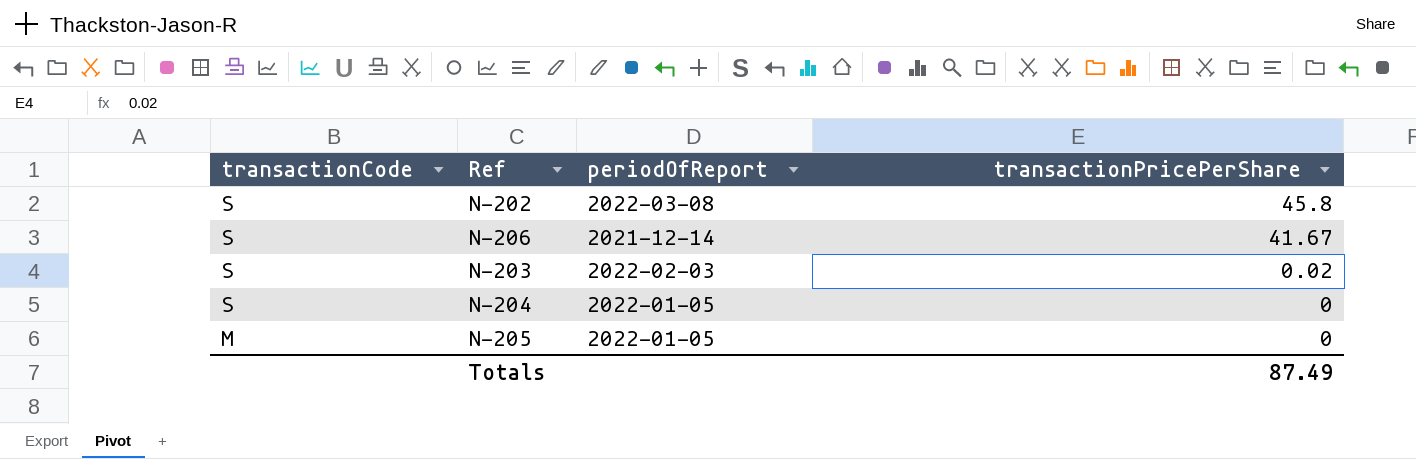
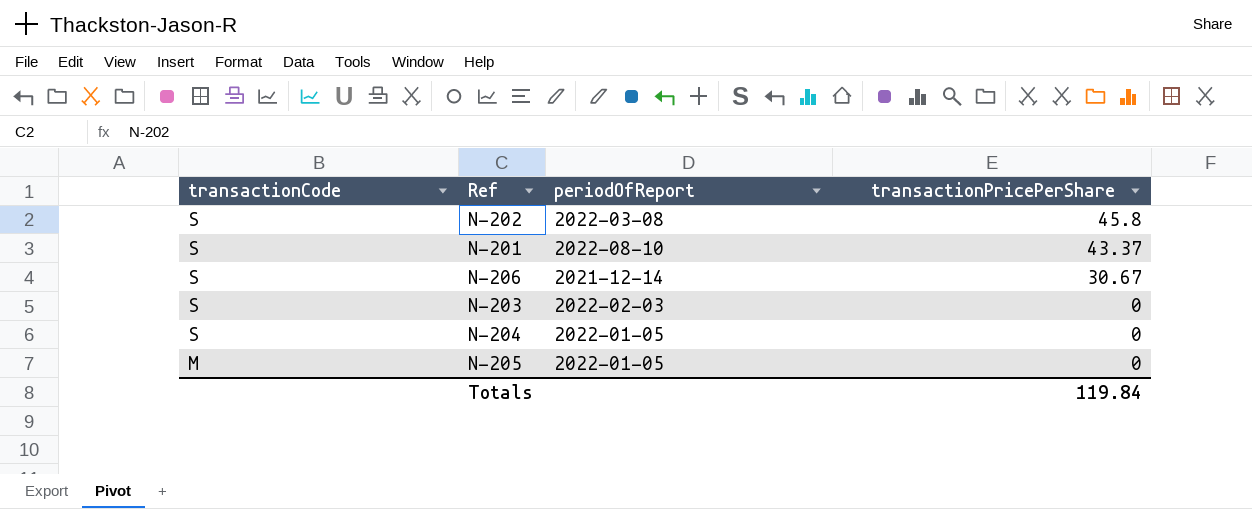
row N-201: none -> S | 2022-08-10 | 43.37
N-206 | transactionPricePerShare: 41.67 -> 30.67
N-203 | transactionPricePerShare: 0.02 -> 0
Totals | transactionPricePerShare: 87.49 -> 119.84

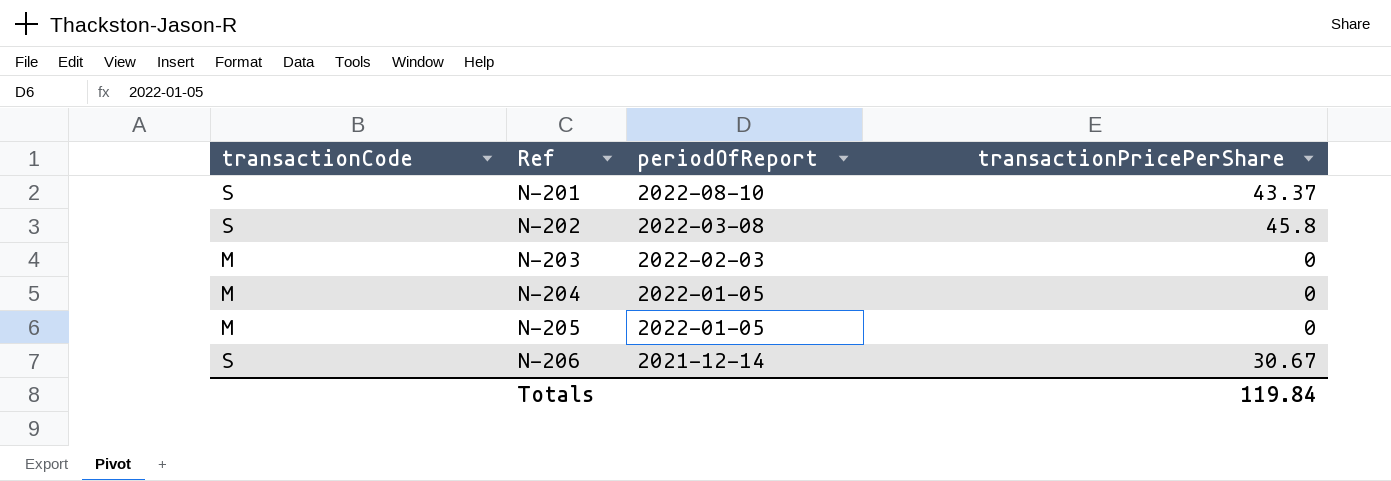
row order: transactionCode descending -> Ref ascending
N-203 | transactionCode: S -> M
N-204 | transactionCode: S -> M

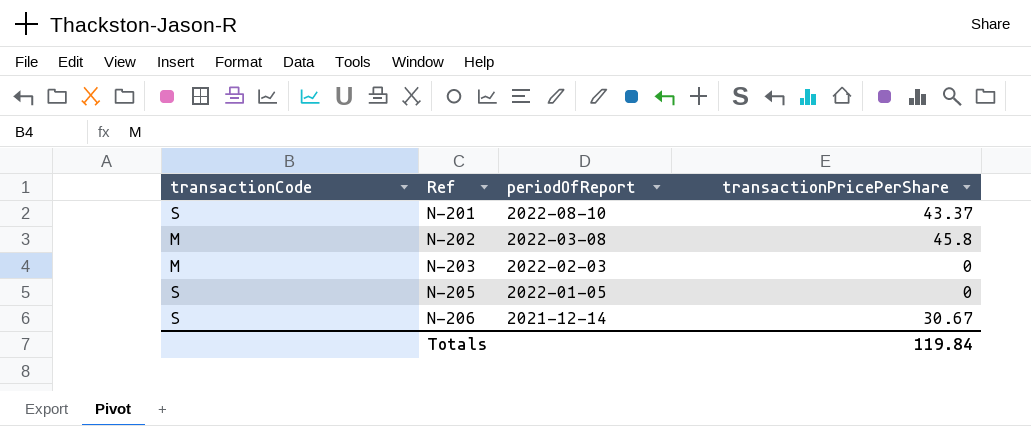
row N-204: M | 2022-01-05 | 0 -> none
N-202 | transactionCode: S -> M
N-205 | transactionCode: M -> S

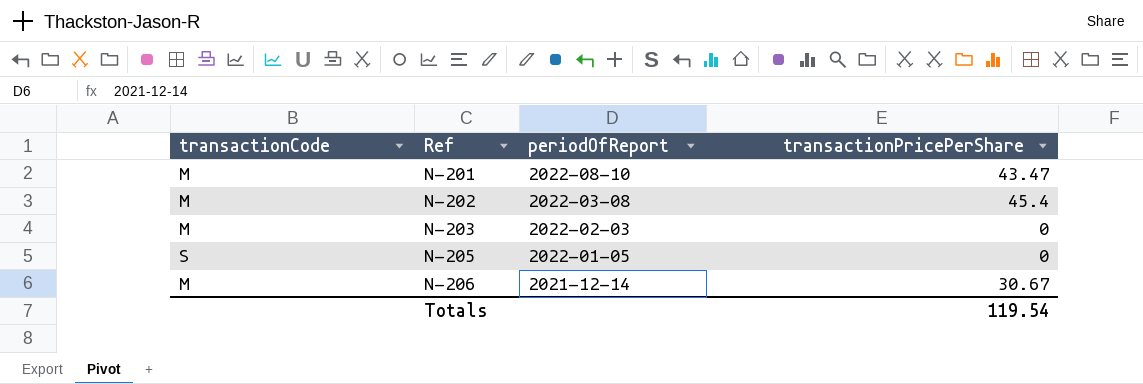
N-201 | transactionCode: S -> M
N-201 | transactionPricePerShare: 43.37 -> 43.47
N-202 | transactionPricePerShare: 45.8 -> 45.4
N-206 | transactionCode: S -> M
Totals | transactionPricePerShare: 119.84 -> 119.54

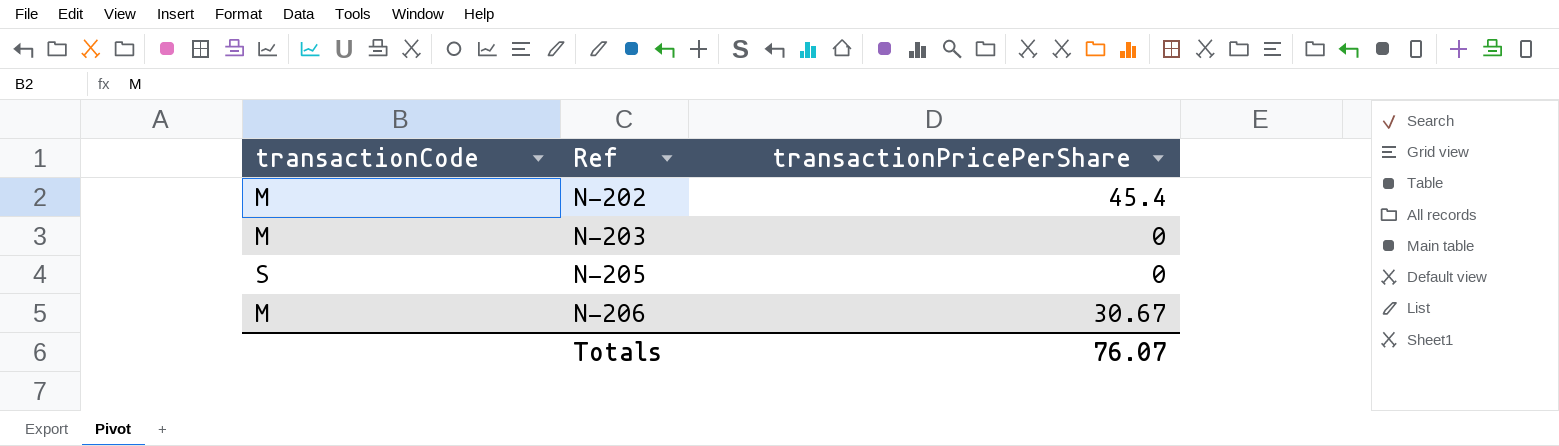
column periodOfReport | position: 3 -> none
row N-201: M | 2022-08-10 | 43.47 -> none
Totals | transactionPricePerShare: 119.54 -> 76.07

